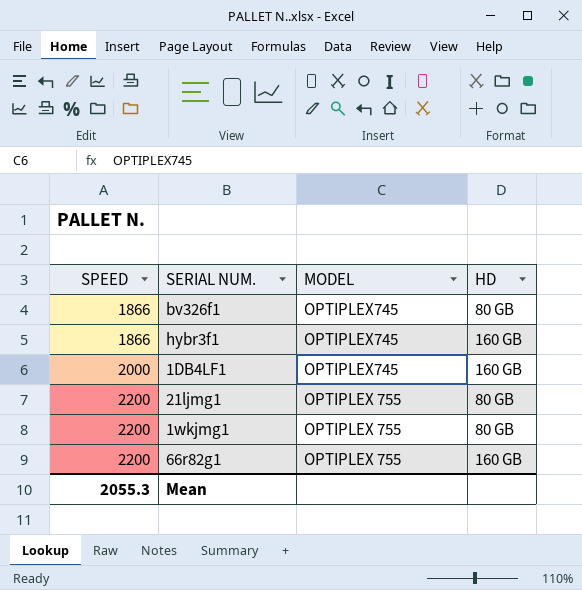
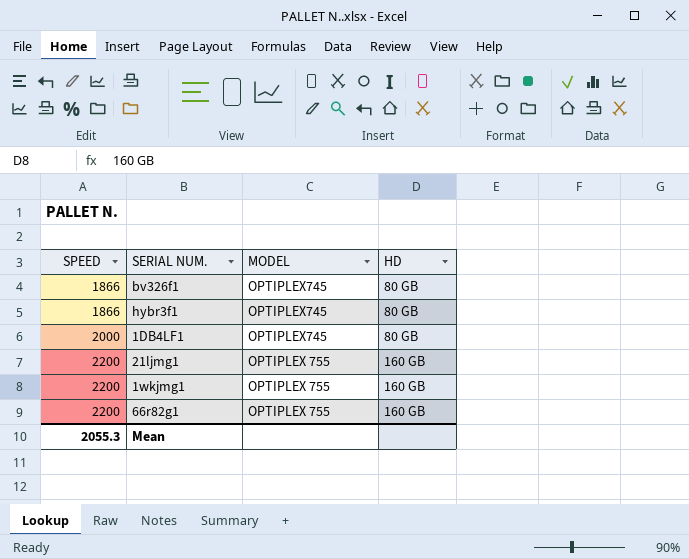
hybr3f1 | HD: 160 GB -> 80 GB
1DB4LF1 | HD: 160 GB -> 80 GB
21ljmg1 | HD: 80 GB -> 160 GB
1wkjmg1 | HD: 80 GB -> 160 GB

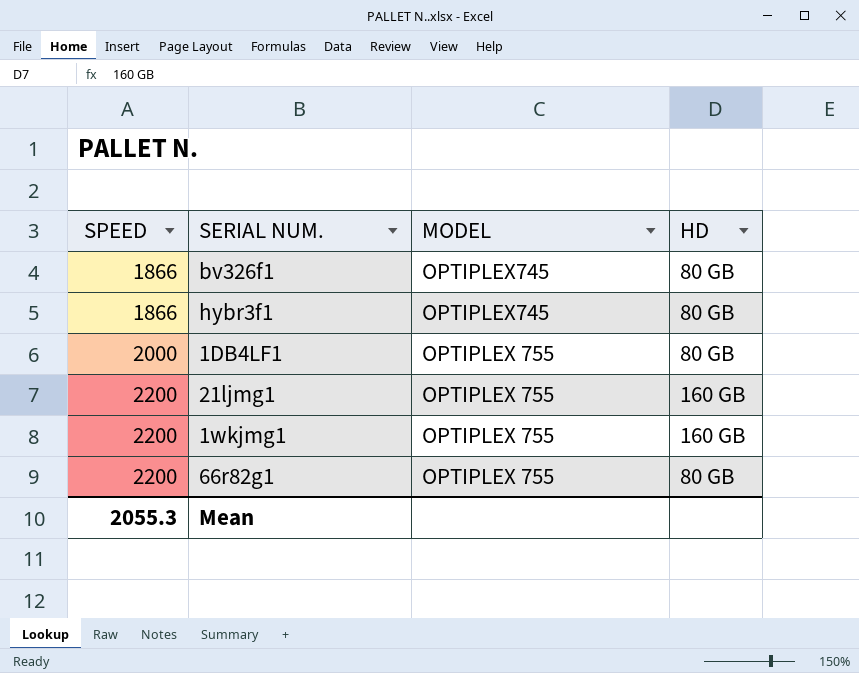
1DB4LF1 | MODEL: OPTIPLEX745 -> OPTIPLEX 755
66r82g1 | HD: 160 GB -> 80 GB

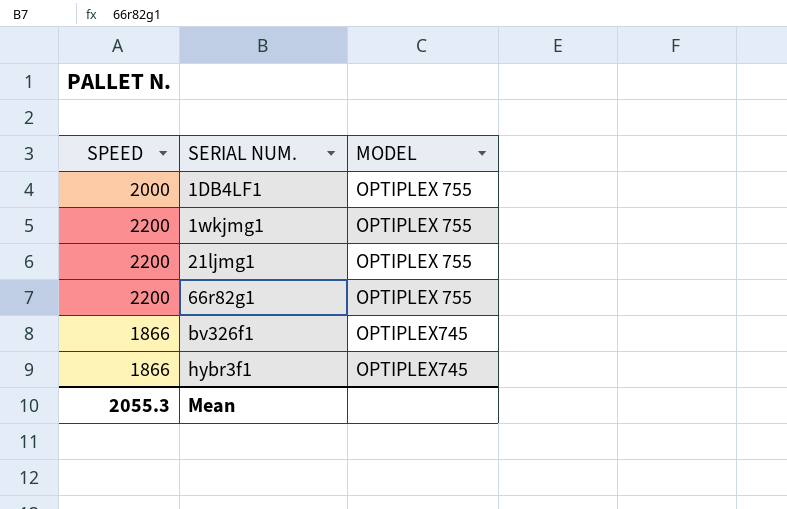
row order: SPEED ascending -> SERIAL NUM. ascending
column HD | position: 4 -> none

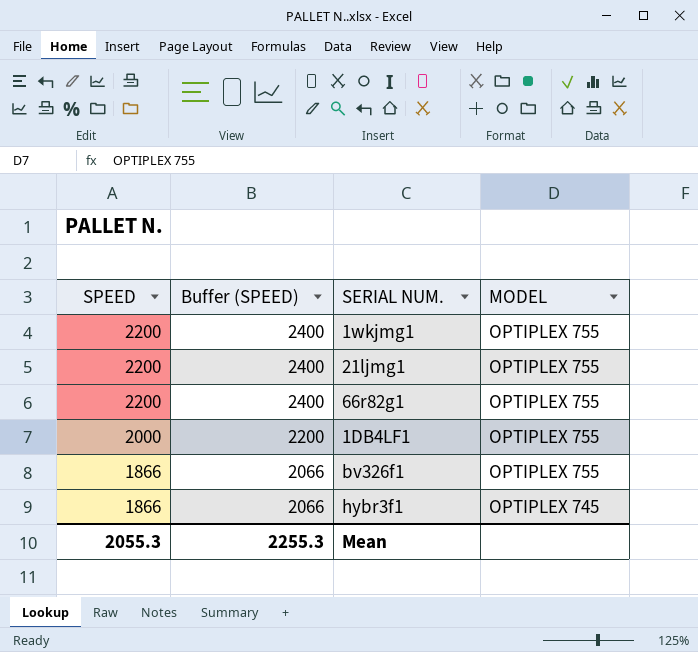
row order: SERIAL NUM. ascending -> SPEED descending
column Buffer (SPEED) | formula: none -> [SPEED] + 200
bv326f1 | MODEL: OPTIPLEX745 -> OPTIPLEX 755
hybr3f1 | MODEL: OPTIPLEX745 -> OPTIPLEX 745

